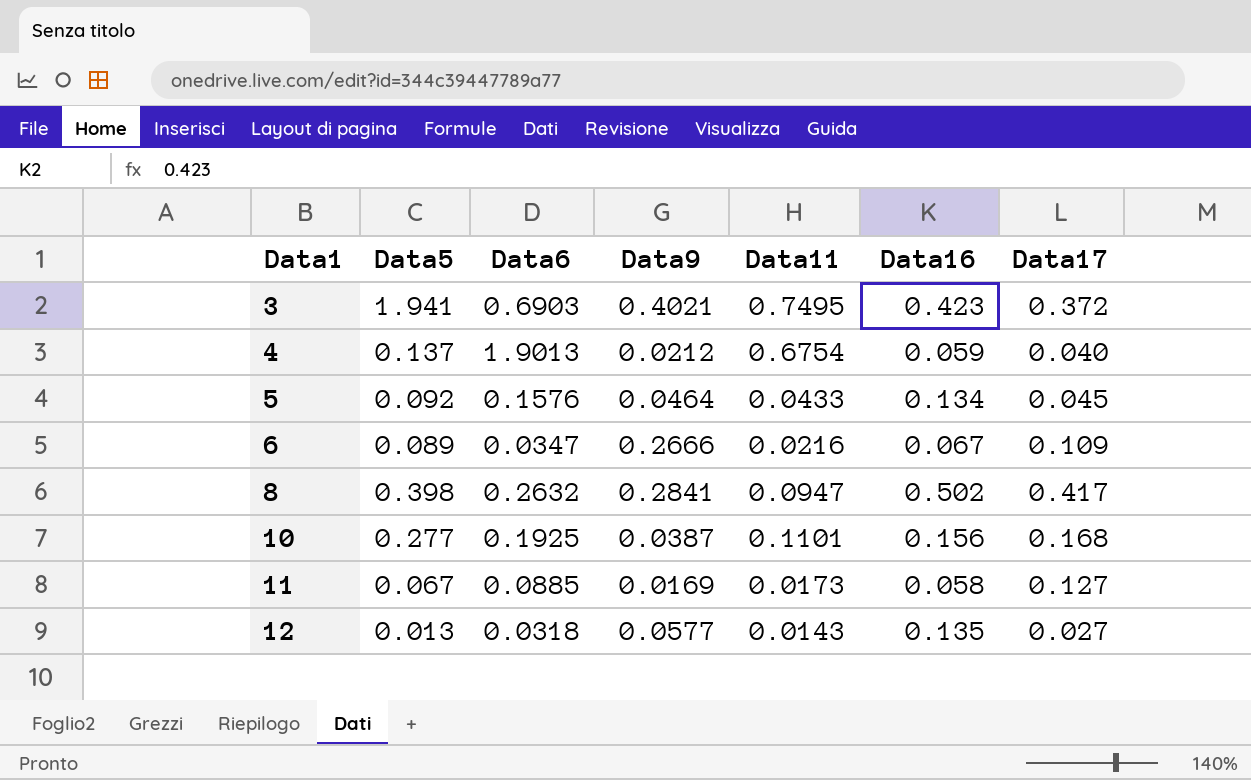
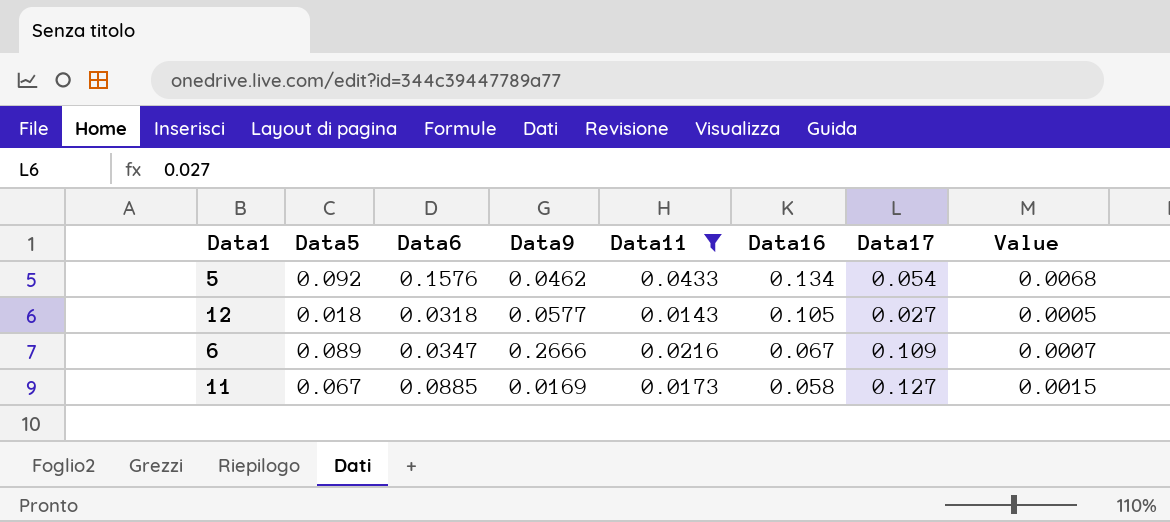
filter: none -> Data11 <= 0.0433
row order: Data1 ascending -> Data16 descending
column Value | formula: none -> [Data6] * [Data11]
5 | Data9: 0.0464 -> 0.0462
5 | Data17: 0.045 -> 0.054
12 | Data5: 0.013 -> 0.018
12 | Data16: 0.135 -> 0.105

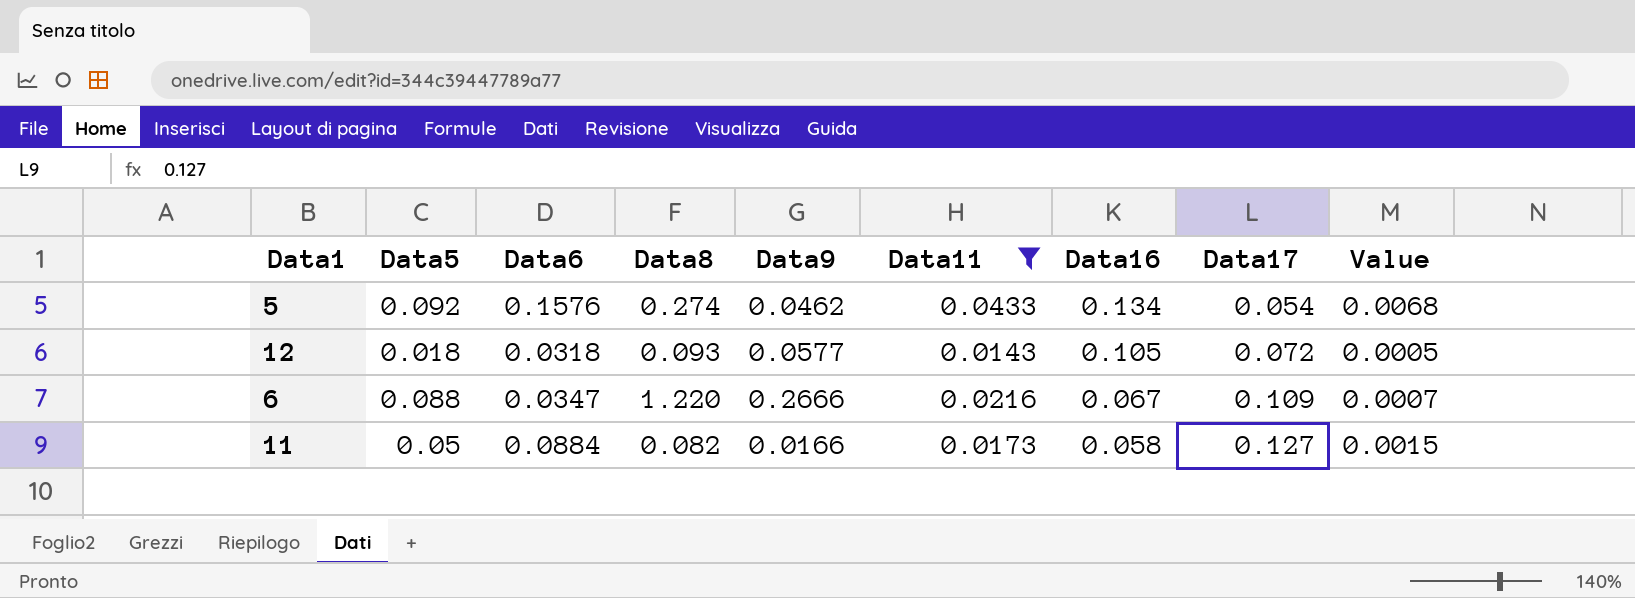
column Data8 | position: none -> 4
12 | Data17: 0.027 -> 0.072
6 | Data5: 0.089 -> 0.088
11 | Data5: 0.067 -> 0.05
11 | Data6: 0.0885 -> 0.0884
11 | Data9: 0.0169 -> 0.0166

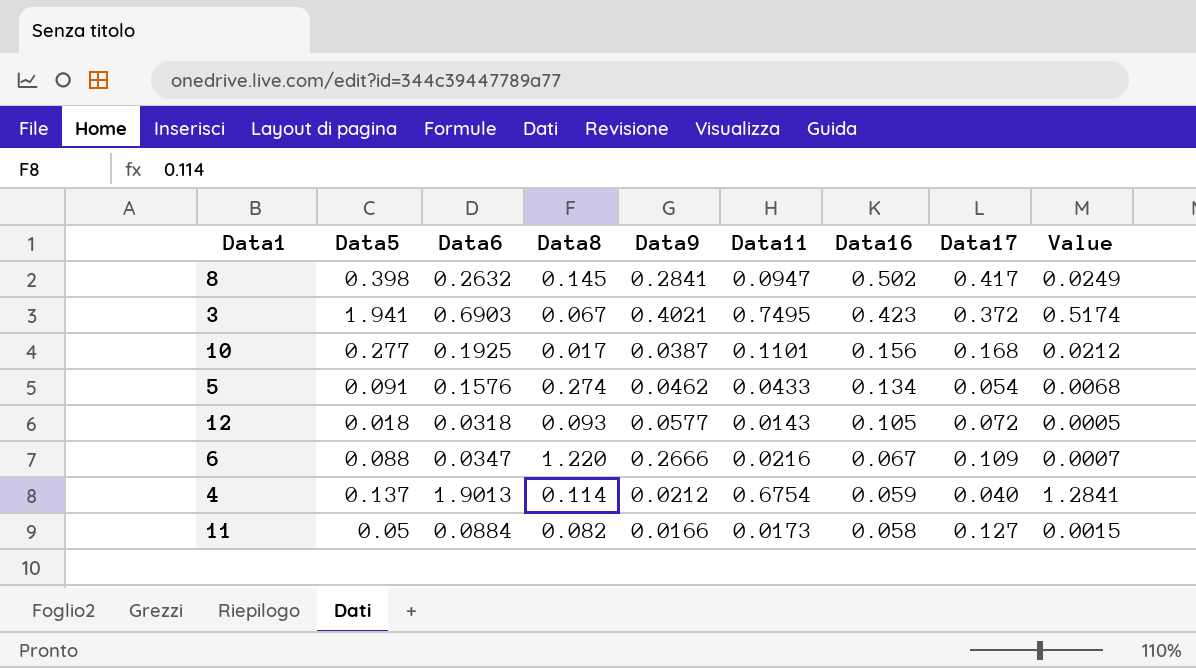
filter: Data11 <= 0.0433 -> none
5 | Data5: 0.092 -> 0.091

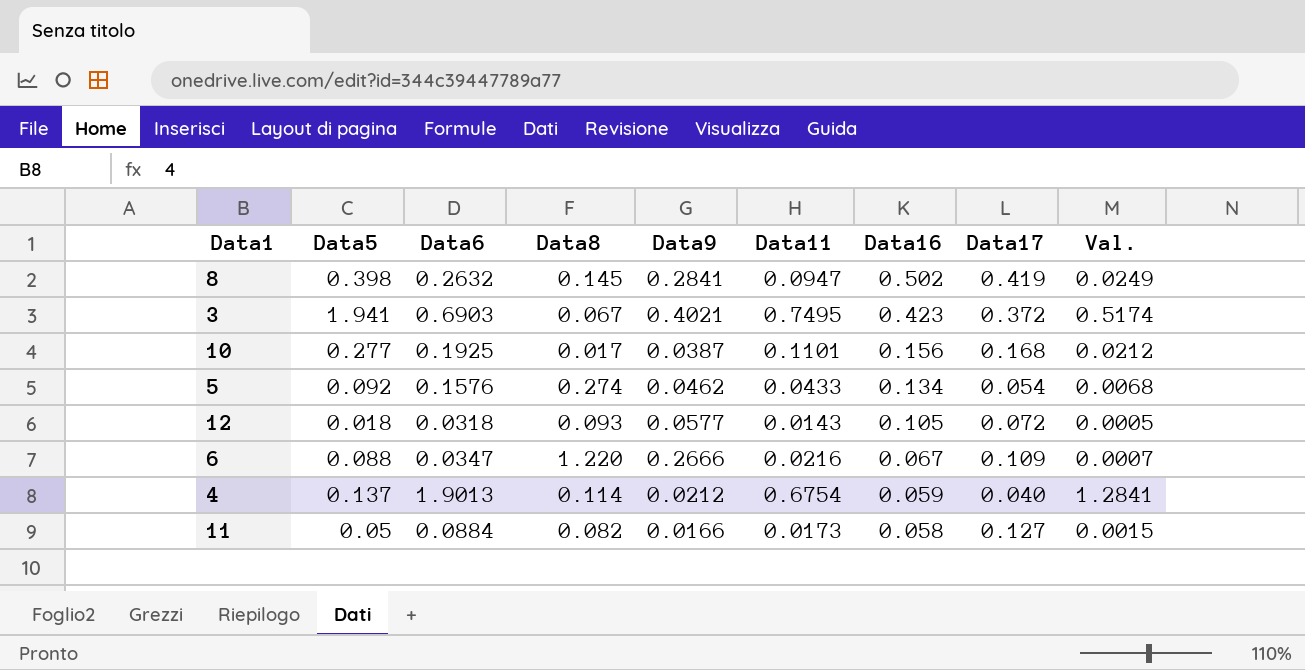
column name: Value -> Val.
8 | Data17: 0.417 -> 0.419
5 | Data5: 0.091 -> 0.092

